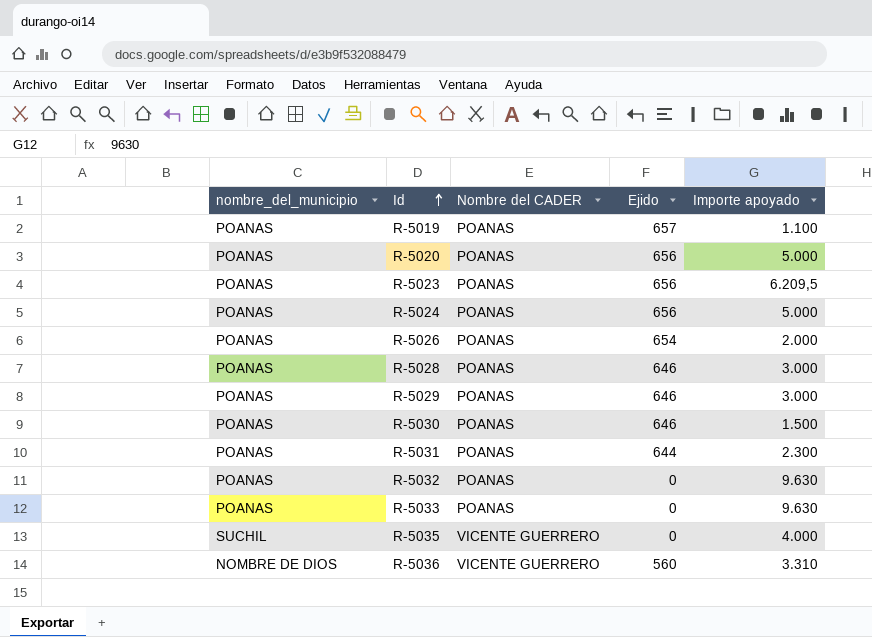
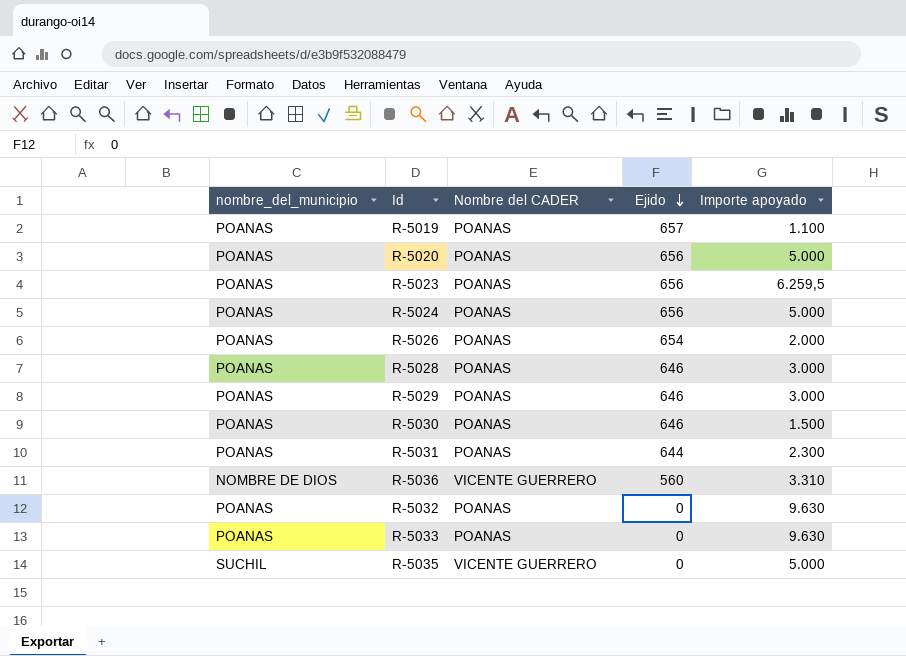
row order: Id ascending -> Ejido descending
R-5023 | Importe apoyado: 6.209,5 -> 6.259,5
R-5035 | Importe apoyado: 4.000 -> 5.000

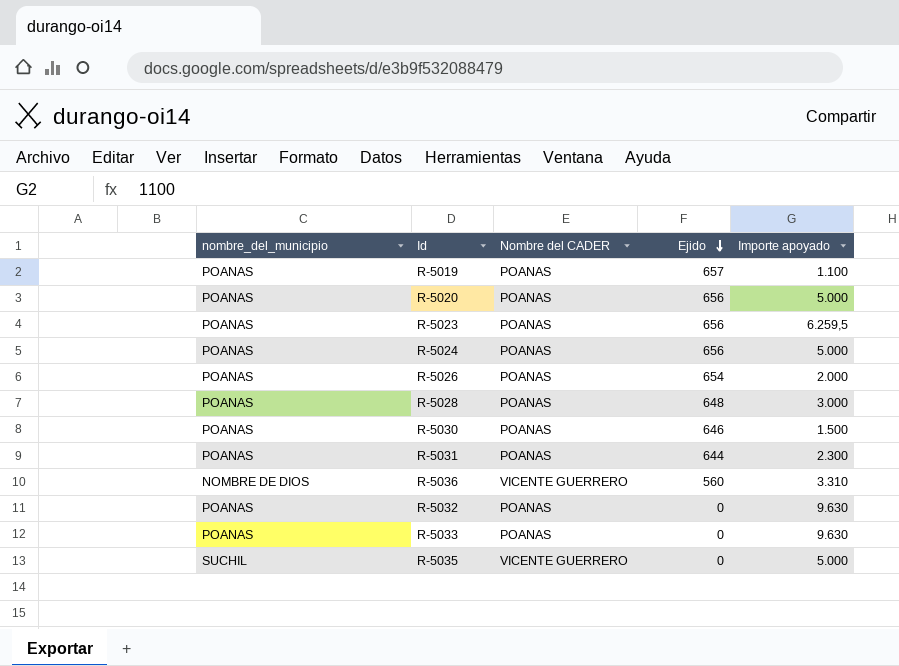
row R-5029: POANAS | POANAS | 646 | 3.000 -> none
R-5028 | Ejido: 646 -> 648

